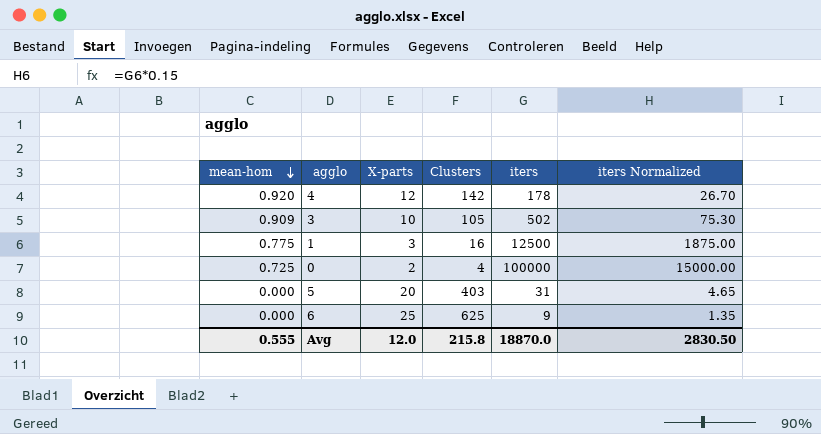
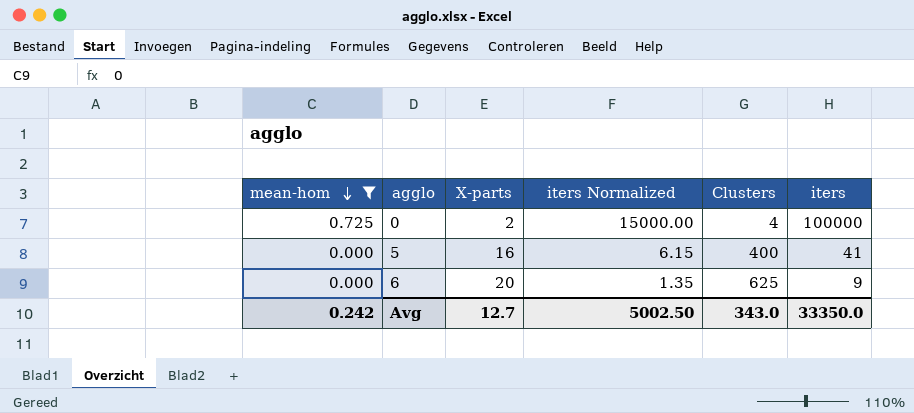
filter: none -> mean-hom <= 0.725
column iters Normalized | position: 6 -> 4
5 | X-parts: 20 -> 16
5 | iters Normalized: 4.65 -> 6.15
5 | Clusters: 403 -> 400
5 | iters: 31 -> 41
6 | X-parts: 25 -> 20
Avg | mean-hom: 0.555 -> 0.242
Avg | X-parts: 12.0 -> 12.7
Avg | iters Normalized: 2830.50 -> 5002.50
Avg | Clusters: 215.8 -> 343.0
Avg | iters: 18870.0 -> 33350.0

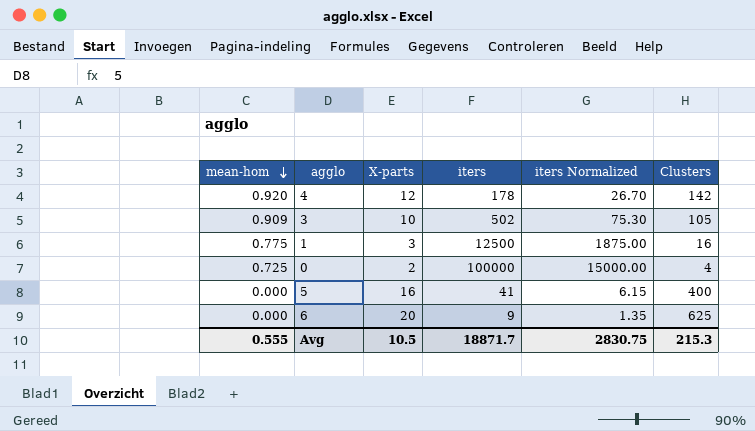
filter: mean-hom <= 0.725 -> none
column iters | position: 6 -> 4
Avg | mean-hom: 0.242 -> 0.555
Avg | X-parts: 12.7 -> 10.5
Avg | iters: 33350.0 -> 18871.7
Avg | iters Normalized: 5002.50 -> 2830.75
Avg | Clusters: 343.0 -> 215.3

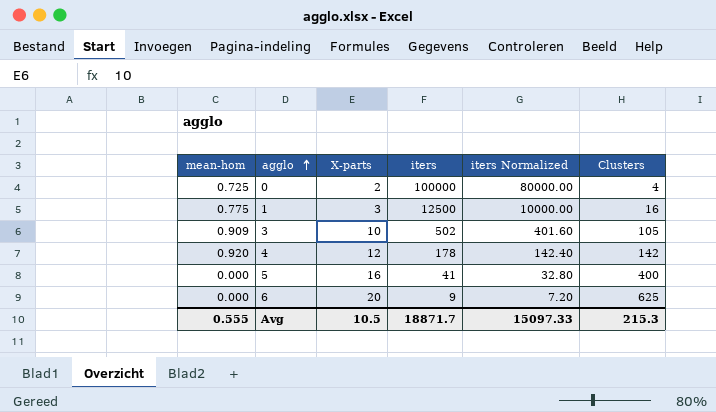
row order: mean-hom descending -> agglo ascending
column iters Normalized | formula: [iters] * 0.15 -> [iters] * 0.8
Avg | iters Normalized: 2830.75 -> 15097.33

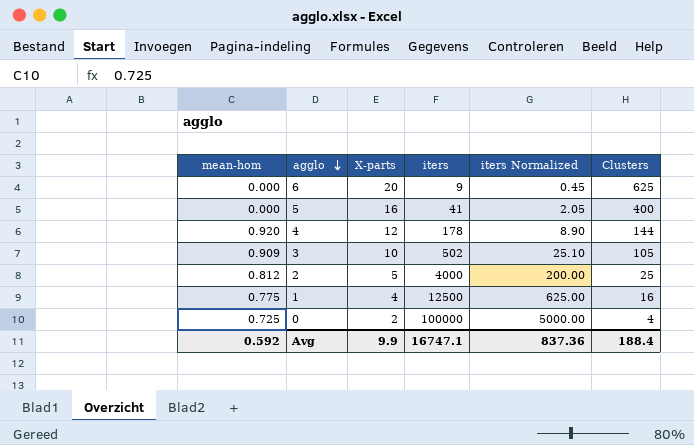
row order: agglo ascending -> agglo descending
column iters Normalized | formula: [iters] * 0.8 -> [iters] * 0.05
4 | Clusters: 142 -> 144
row 2: none -> 0.812 | 5 | 4000 | 200.00 | 25
1 | X-parts: 3 -> 4
Avg | mean-hom: 0.555 -> 0.592
Avg | X-parts: 10.5 -> 9.9
Avg | iters: 18871.7 -> 16747.1
Avg | iters Normalized: 15097.33 -> 837.36
Avg | Clusters: 215.3 -> 188.4

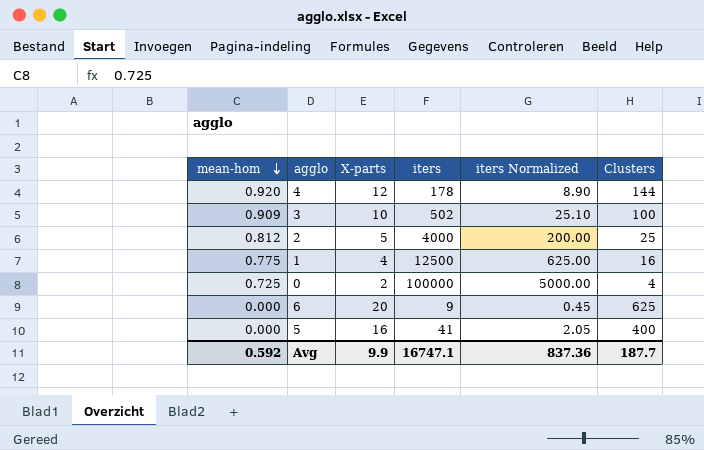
row order: agglo descending -> mean-hom descending
3 | Clusters: 105 -> 100
Avg | Clusters: 188.4 -> 187.7

